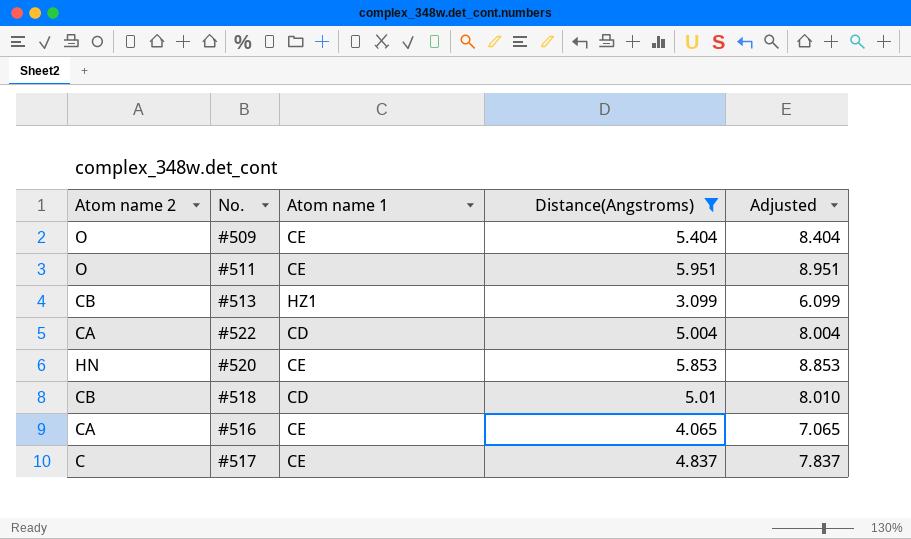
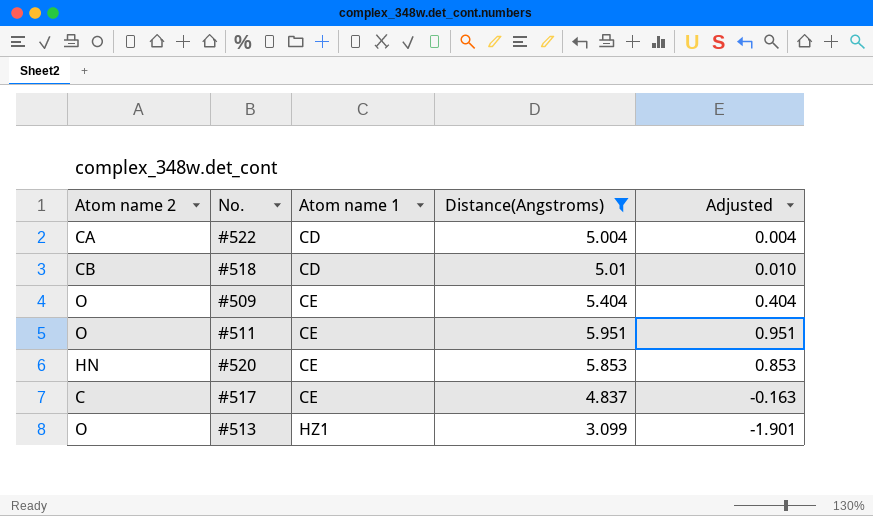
row order: none -> Atom name 1 ascending
column Adjusted | formula: [Distance(Angstroms)] + 3 -> [Distance(Angstroms)] - 5
row #516: CA | CE | 4.065 | 7.065 -> none
#513 | Atom name 2: CB -> O

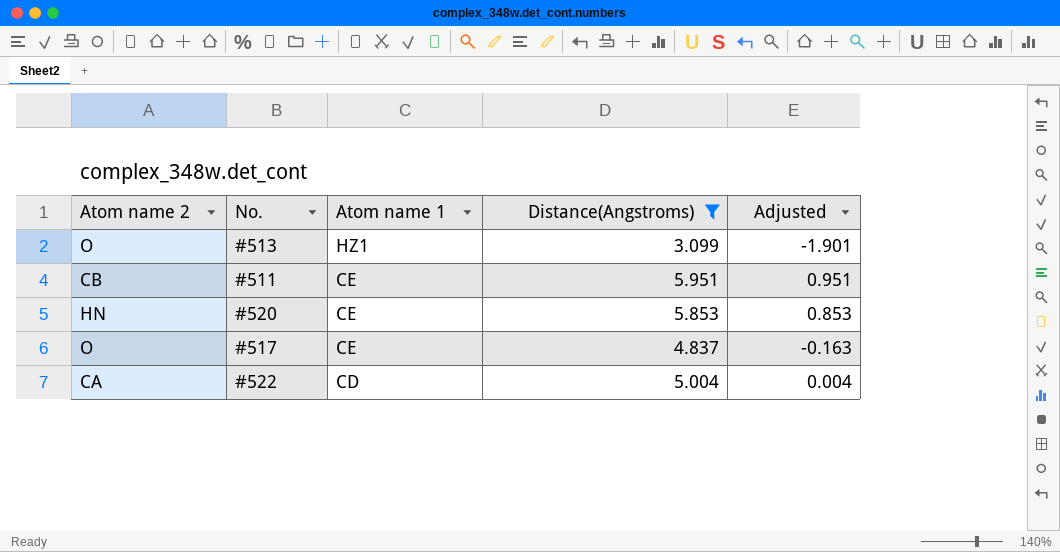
row order: Atom name 1 ascending -> Atom name 1 descending
row #518: CB | CD | 5.01 | 0.010 -> none
row #509: O | CE | 5.404 | 0.404 -> none
#511 | Atom name 2: O -> CB
#517 | Atom name 2: C -> O

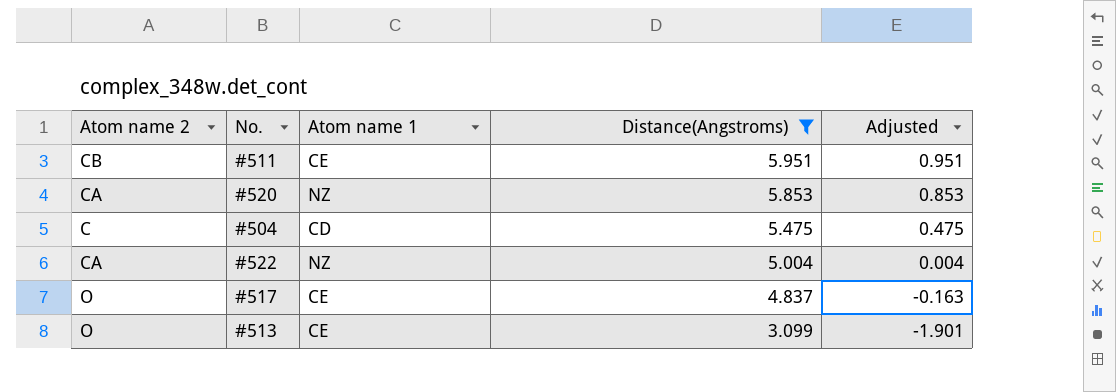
row order: Atom name 1 descending -> Distance(Angstroms) descending
#520 | Atom name 2: HN -> CA
#520 | Atom name 1: CE -> NZ
row #504: none -> C | CD | 5.475 | 0.475
#522 | Atom name 1: CD -> NZ
#513 | Atom name 1: HZ1 -> CE

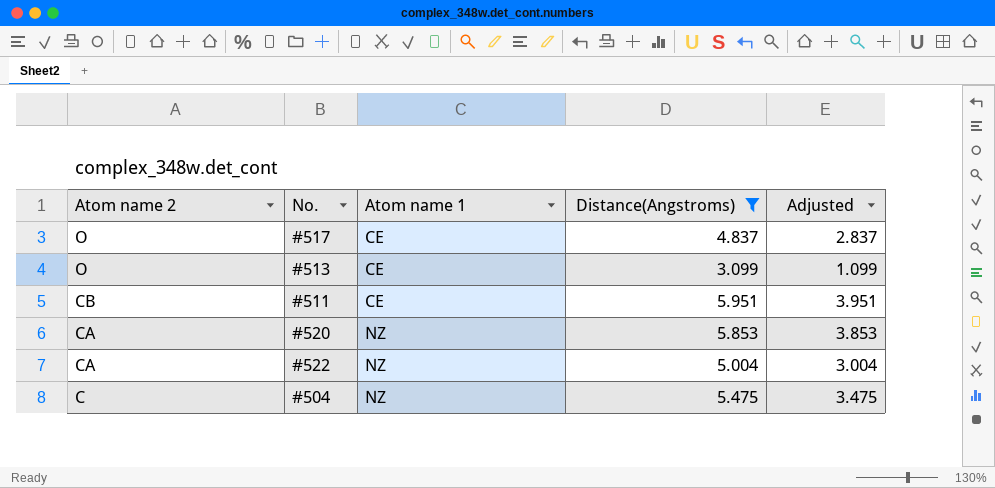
row order: Distance(Angstroms) descending -> Atom name 2 descending
column Adjusted | formula: [Distance(Angstroms)] - 5 -> [Distance(Angstroms)] - 2
#504 | Atom name 1: CD -> NZ

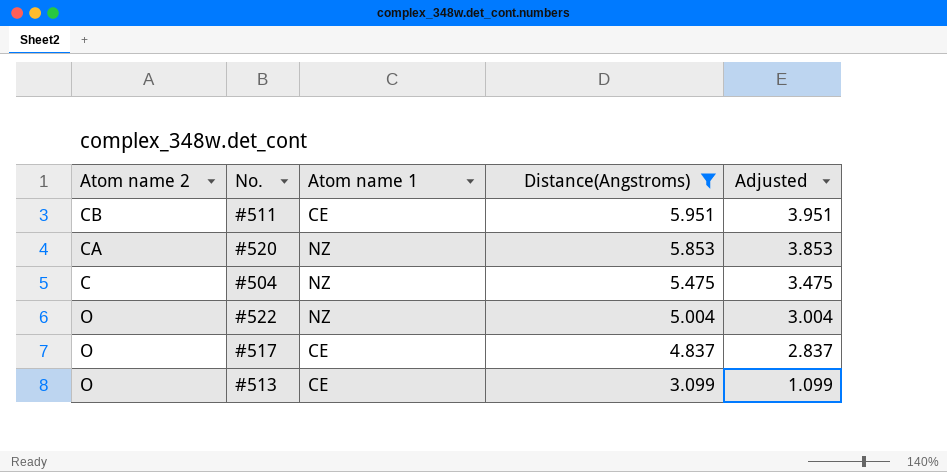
row order: Atom name 2 descending -> Distance(Angstroms) descending
#522 | Atom name 2: CA -> O

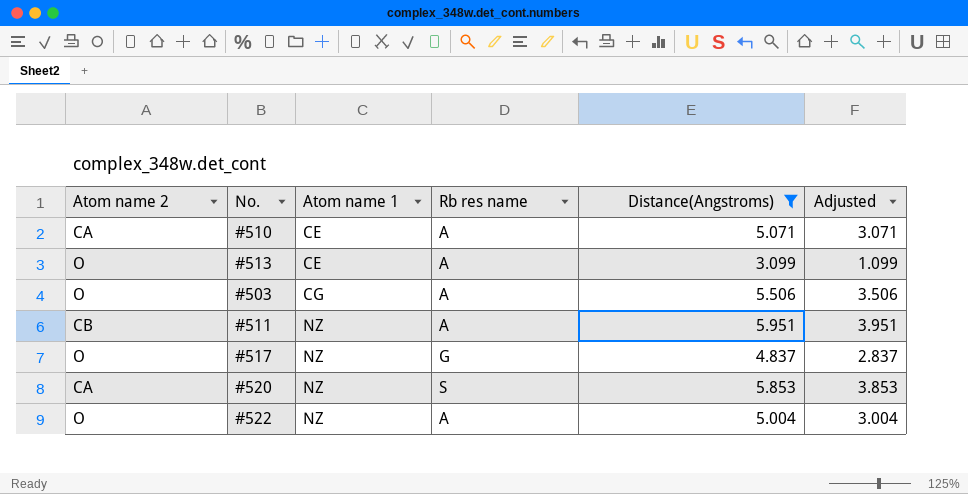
row order: Distance(Angstroms) descending -> Atom name 1 ascending
column Rb res name | position: none -> 4
row #504: C | NZ | 5.475 | 3.475 -> none
row #510: none -> CA | CE | A | 5.071 | 3.071
row #503: none -> O | CG | A | 5.506 | 3.506
#511 | Atom name 1: CE -> NZ
#517 | Atom name 1: CE -> NZ

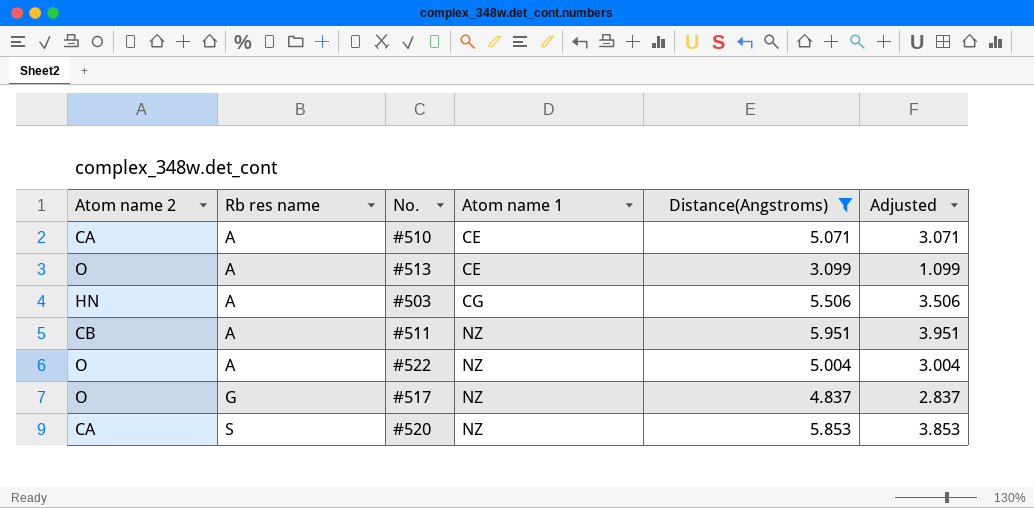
row order: Atom name 1 ascending -> Rb res name ascending
column Rb res name | position: 4 -> 2
#503 | Atom name 2: O -> HN

